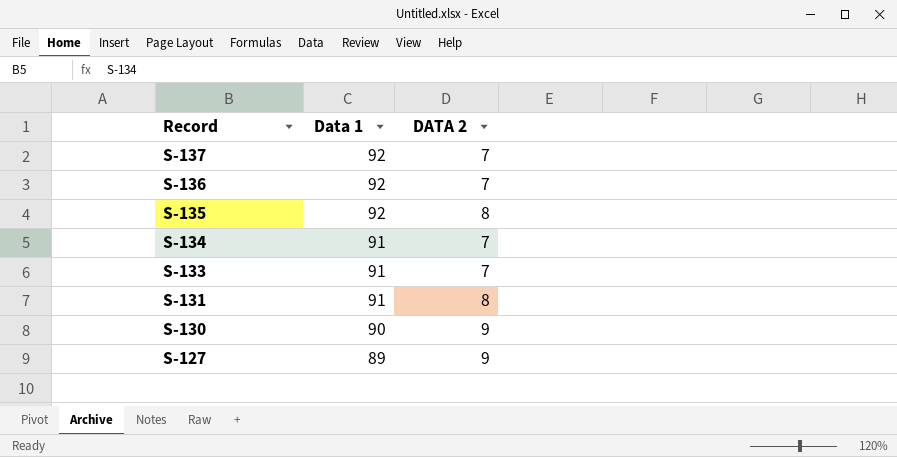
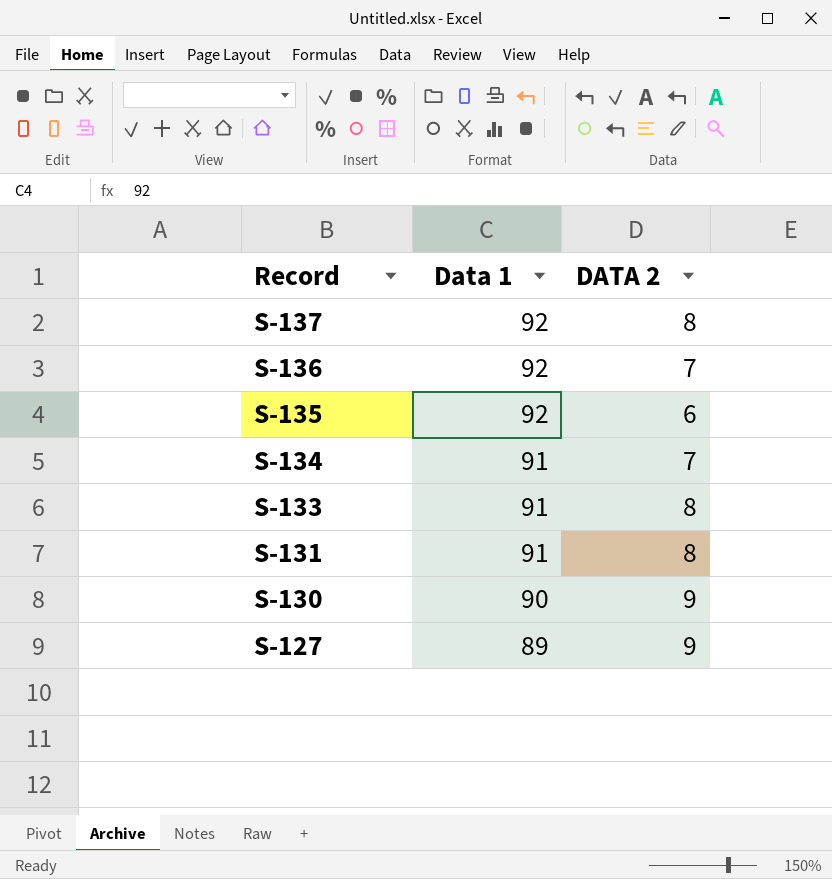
S-137 | DATA 2: 7 -> 8
S-135 | DATA 2: 8 -> 6
S-133 | DATA 2: 7 -> 8

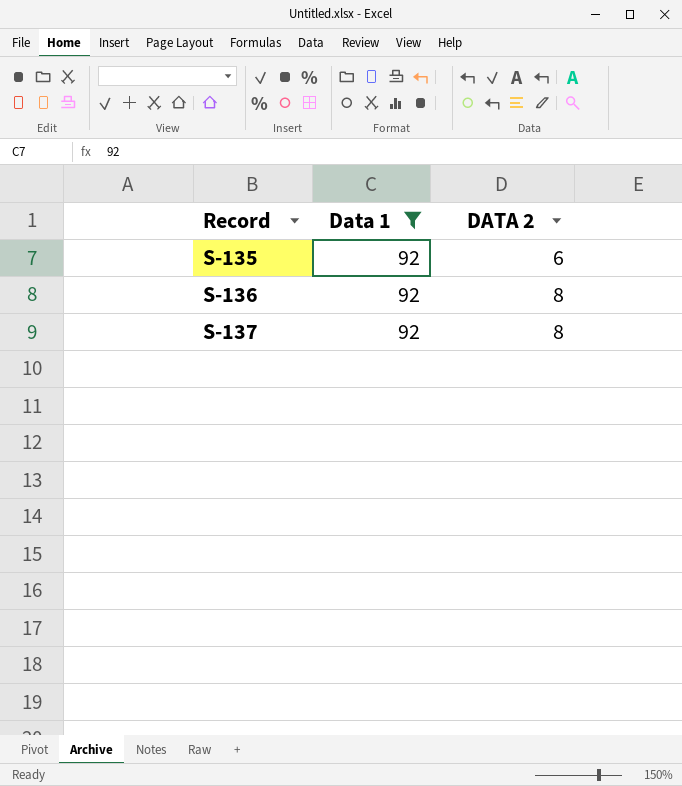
filter: none -> Data 1 = 92
row order: Record descending -> Record ascending
S-136 | DATA 2: 7 -> 8

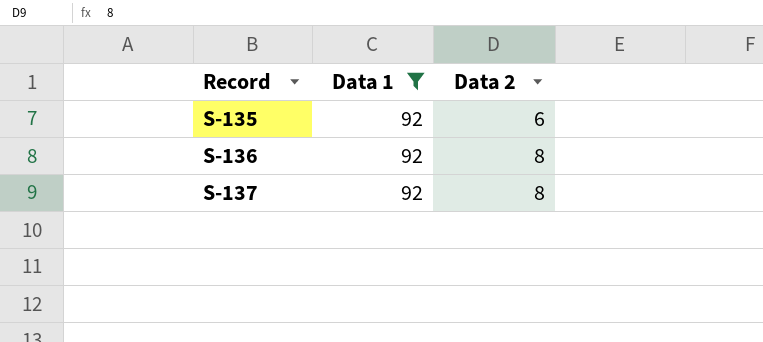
column name: DATA 2 -> Data 2

